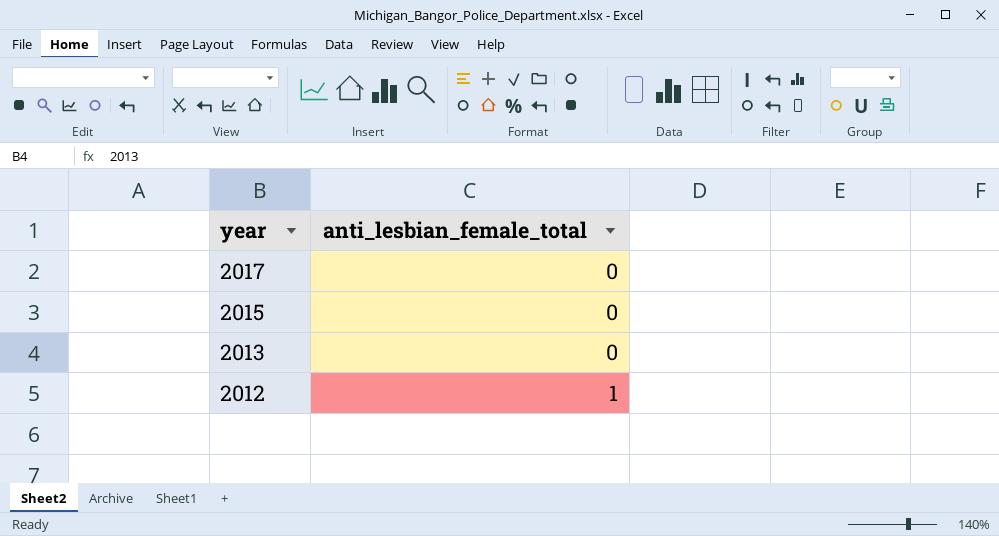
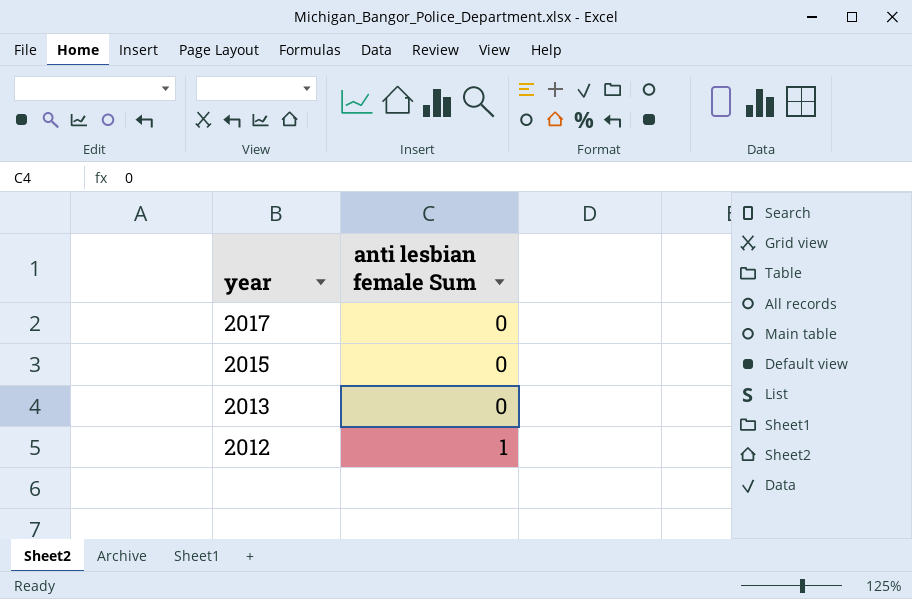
column name: anti_lesbian_female_total -> anti lesbian female Sum

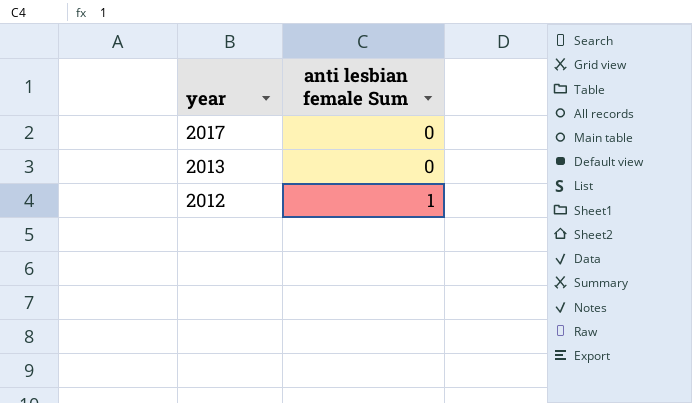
row 2015: 0 -> none

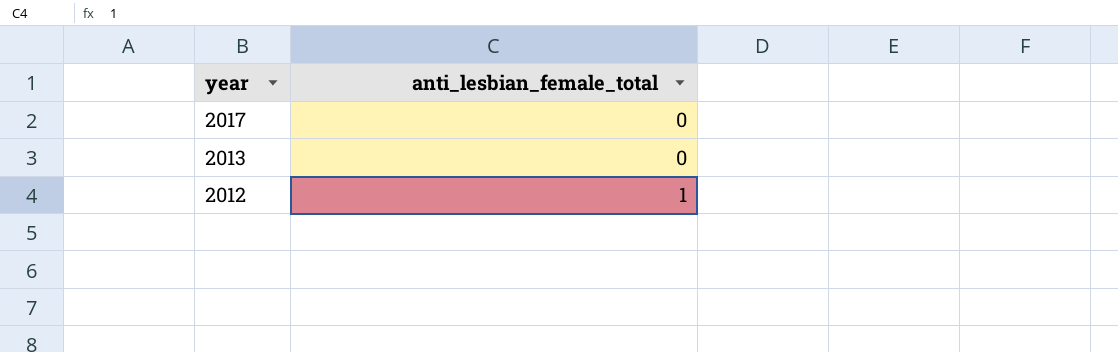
column name: anti lesbian female Sum -> anti_lesbian_female_total

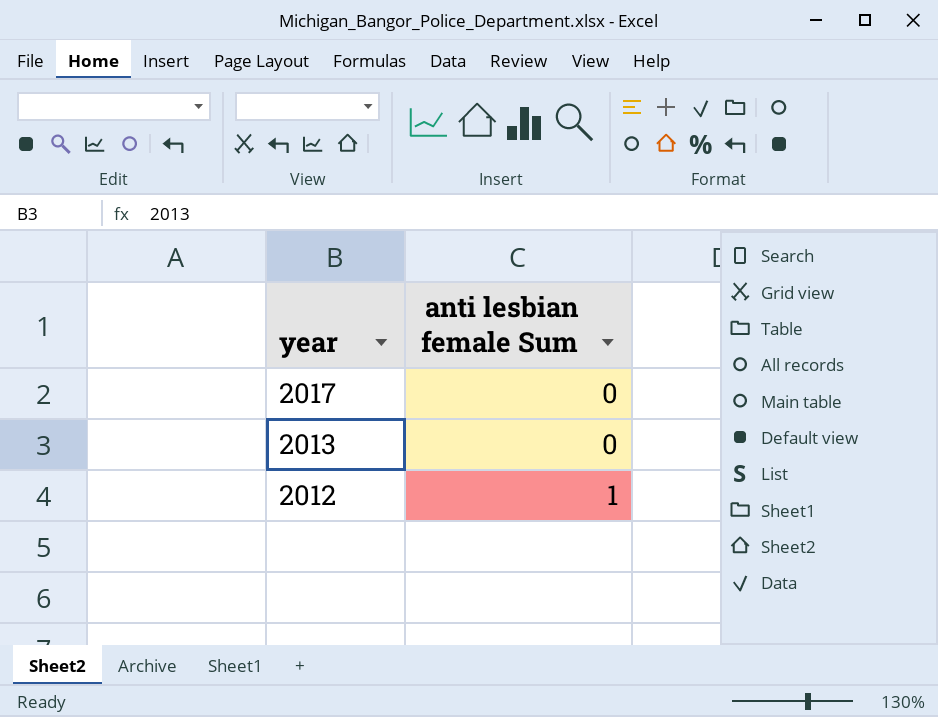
column name: anti_lesbian_female_total -> anti lesbian female Sum

